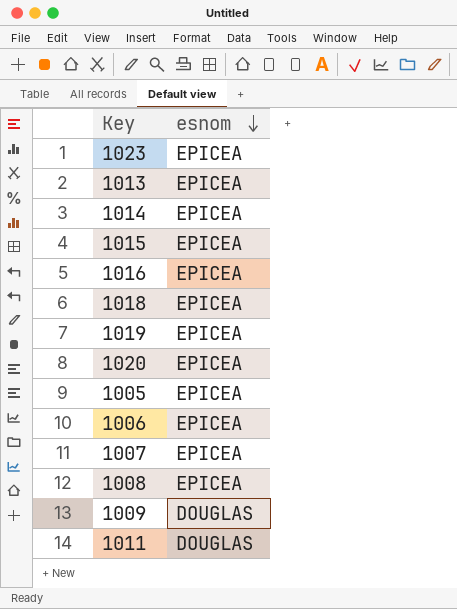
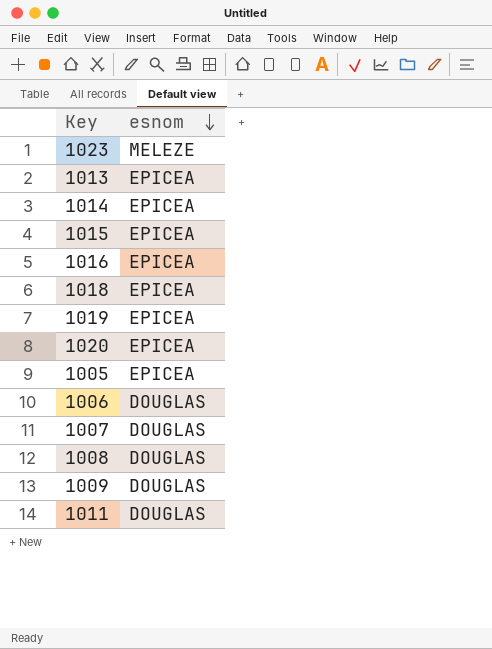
1023 | esnom: EPICEA -> MELEZE
1006 | esnom: EPICEA -> DOUGLAS
1007 | esnom: EPICEA -> DOUGLAS
1008 | esnom: EPICEA -> DOUGLAS

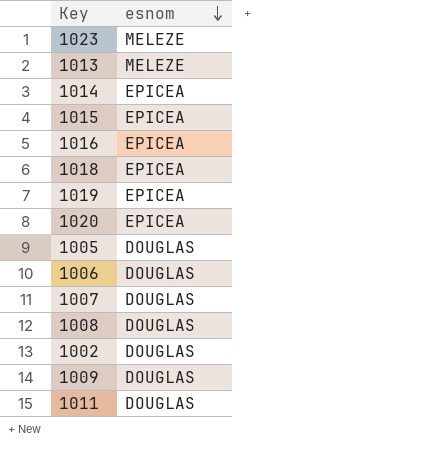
1013 | esnom: EPICEA -> MELEZE
1005 | esnom: EPICEA -> DOUGLAS
row 1002: none -> DOUGLAS

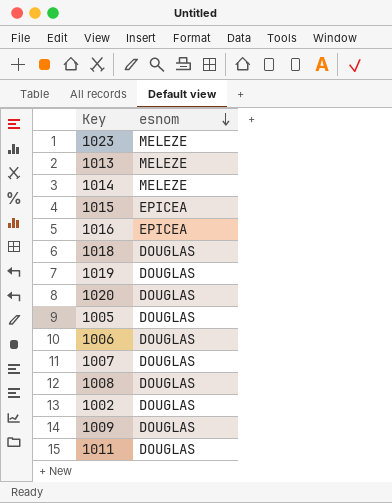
1014 | esnom: EPICEA -> MELEZE
1018 | esnom: EPICEA -> DOUGLAS
1019 | esnom: EPICEA -> DOUGLAS
1020 | esnom: EPICEA -> DOUGLAS

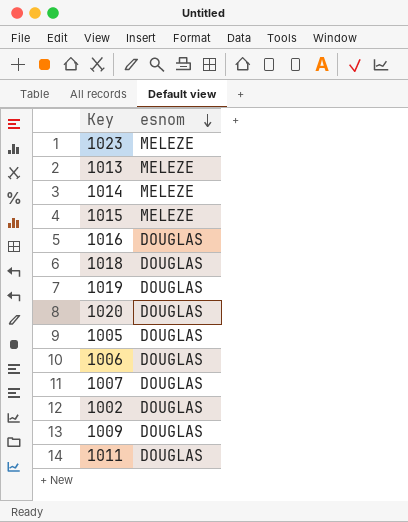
row 1008: DOUGLAS -> none
1015 | esnom: EPICEA -> MELEZE
1016 | esnom: EPICEA -> DOUGLAS

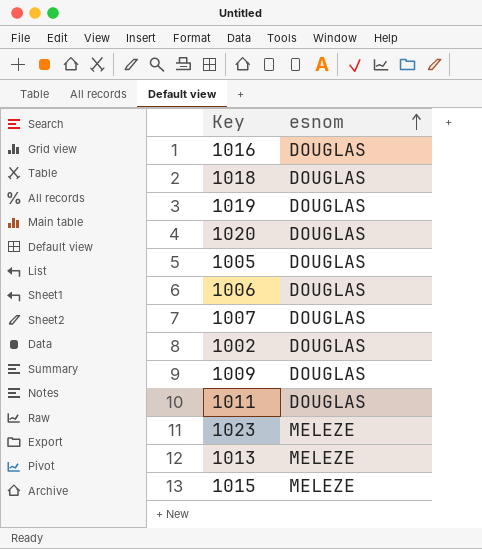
row order: esnom descending -> esnom ascending
row 1014: MELEZE -> none

